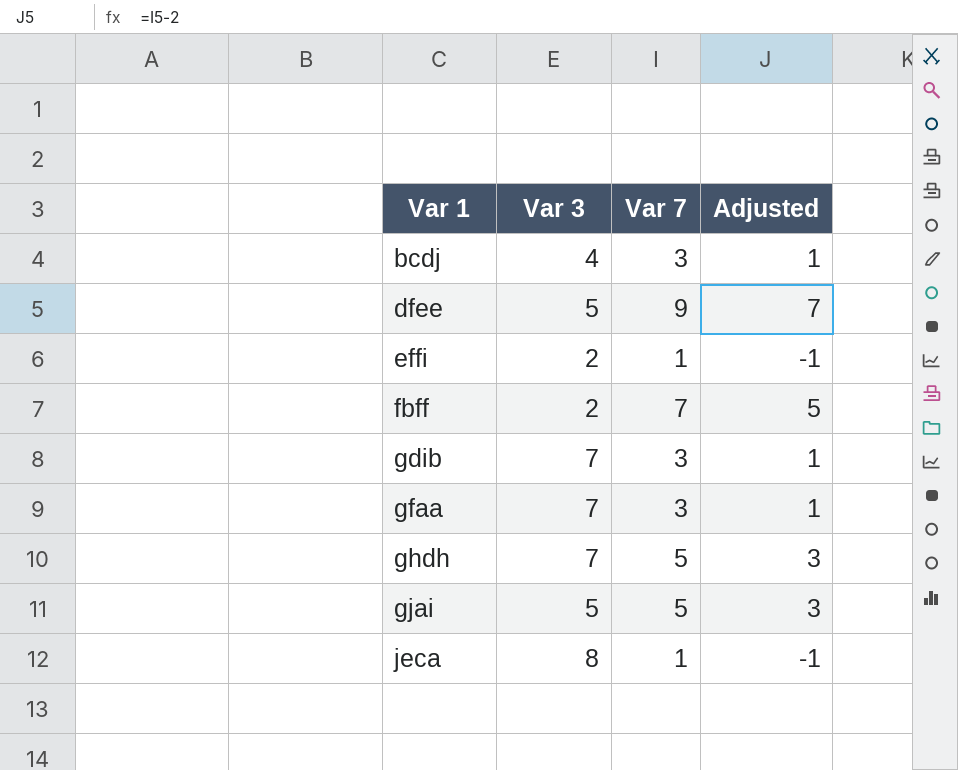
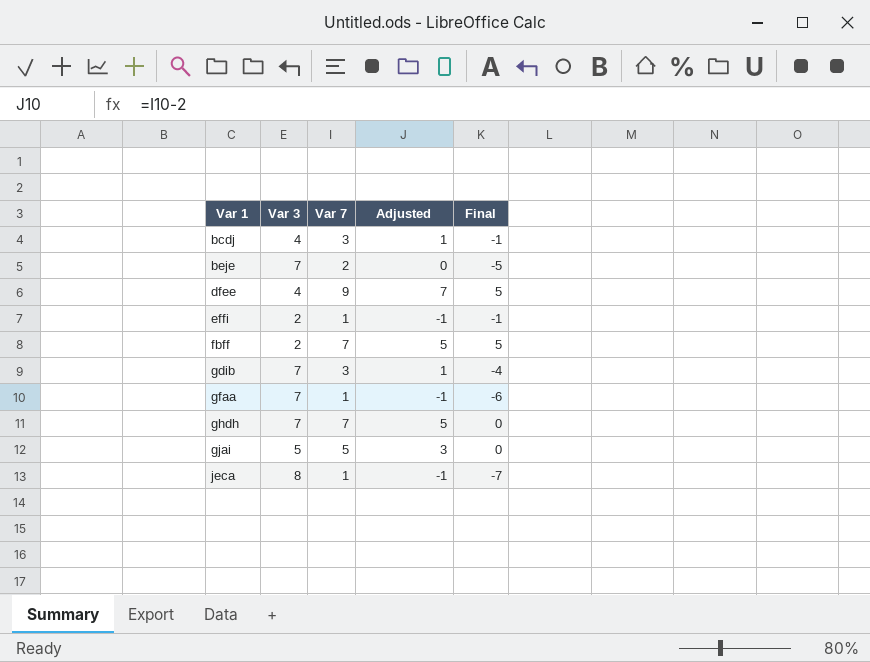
column Final | formula: none -> [Var 7] - [Var 3]
row beje: none -> 7 | 2 | 0 | -5
dfee | Var 3: 5 -> 4
gfaa | Var 7: 3 -> 1
gfaa | Adjusted: 1 -> -1
ghdh | Var 7: 5 -> 7
ghdh | Adjusted: 3 -> 5

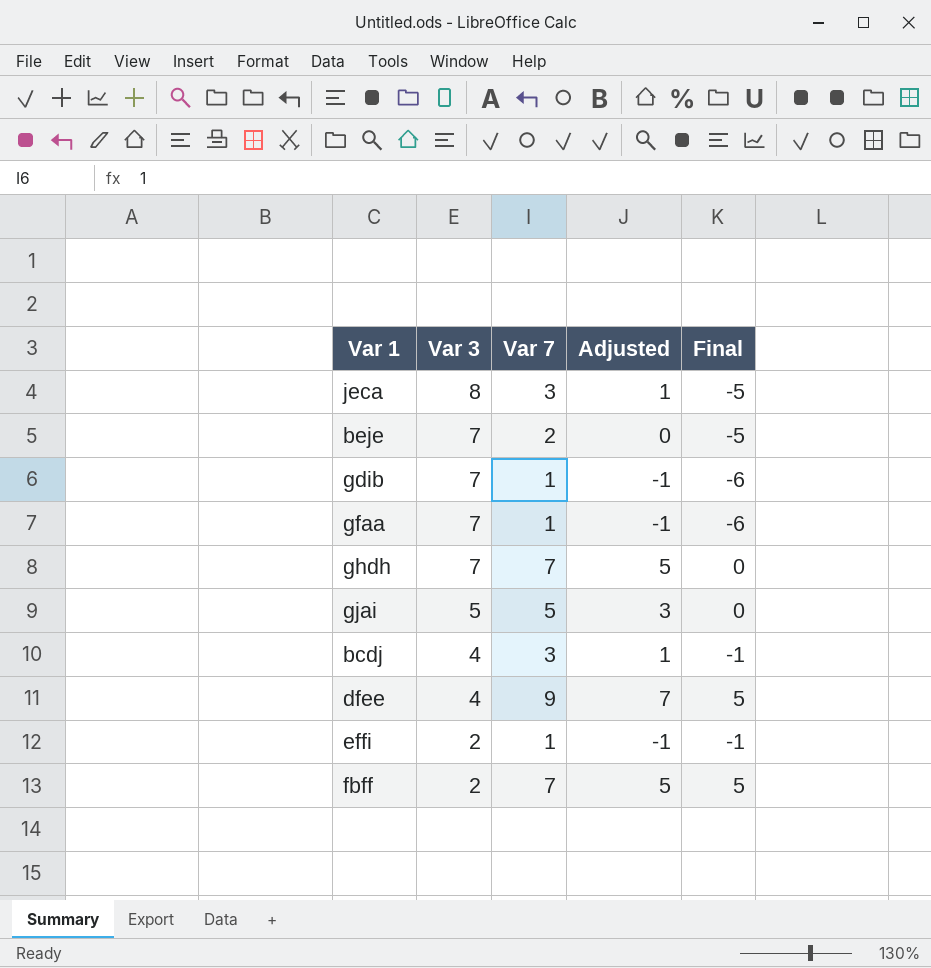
row order: Var 1 ascending -> Var 3 descending
jeca | Var 7: 1 -> 3
jeca | Adjusted: -1 -> 1
jeca | Final: -7 -> -5
gdib | Var 7: 3 -> 1
gdib | Adjusted: 1 -> -1
gdib | Final: -4 -> -6

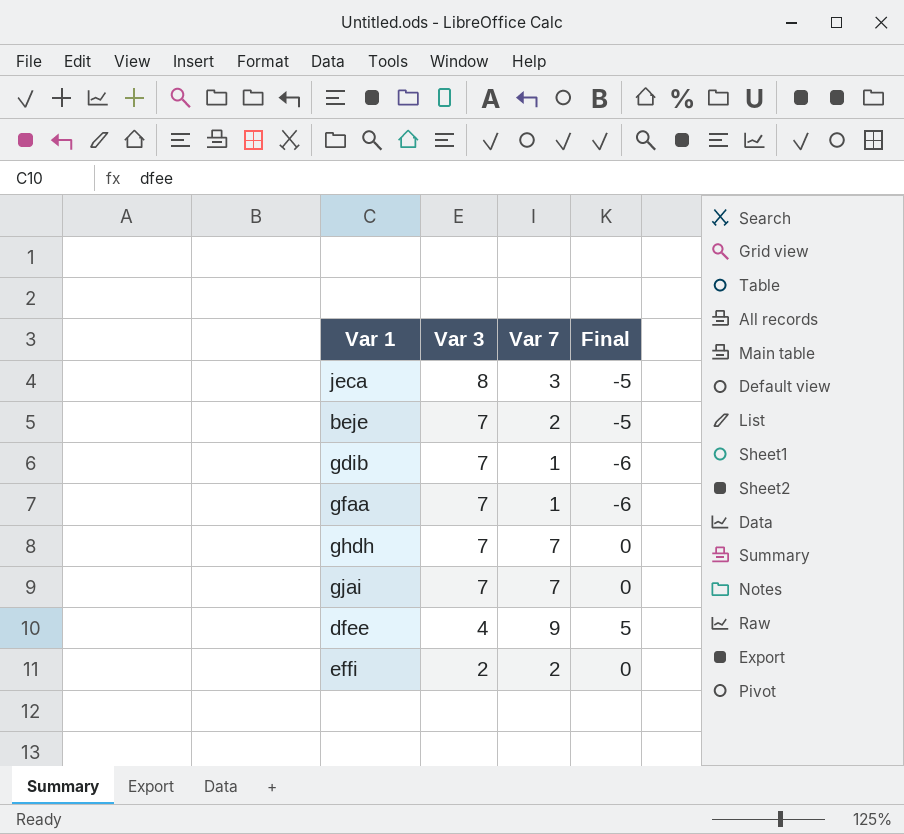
column Adjusted | formula: [Var 7] - 2 -> none
row bcdj: 4 | 3 | 1 | -1 -> none
row fbff: 2 | 7 | 5 | 5 -> none
gjai | Var 3: 5 -> 7
gjai | Var 7: 5 -> 7
effi | Var 7: 1 -> 2
effi | Final: -1 -> 0

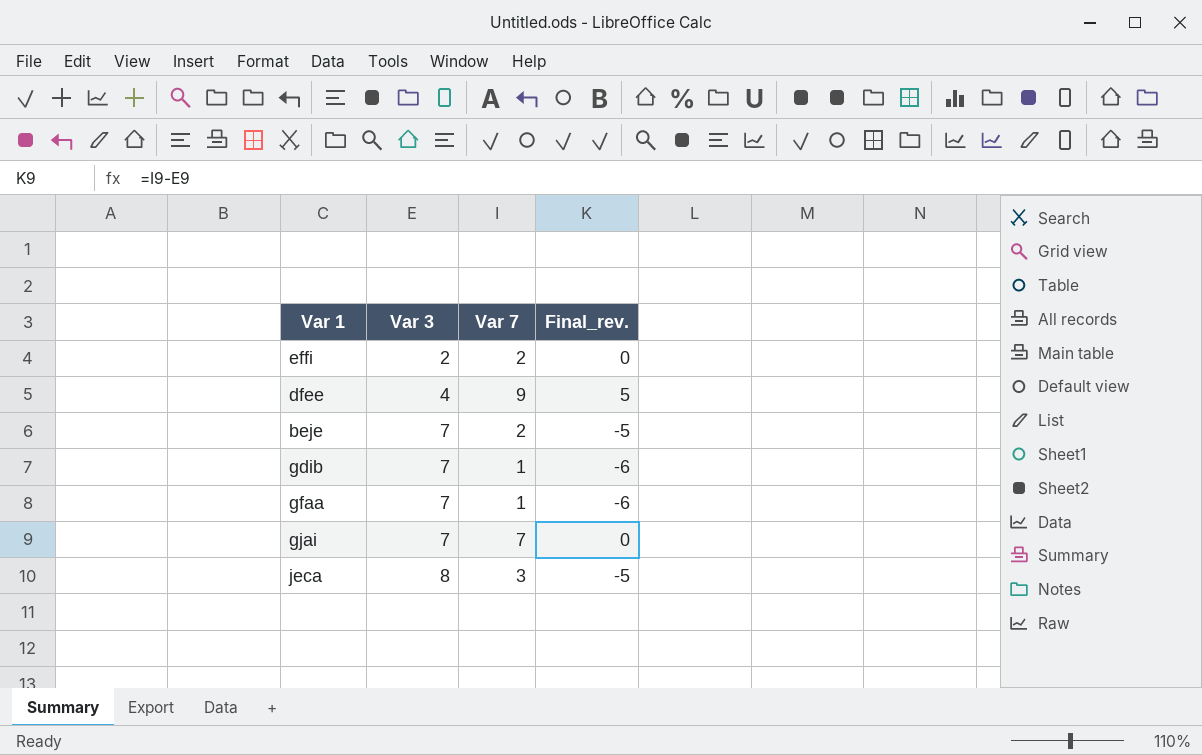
row order: Var 3 descending -> Var 3 ascending
column name: Final -> Final_rev.
row ghdh: 7 | 7 | 0 -> none

